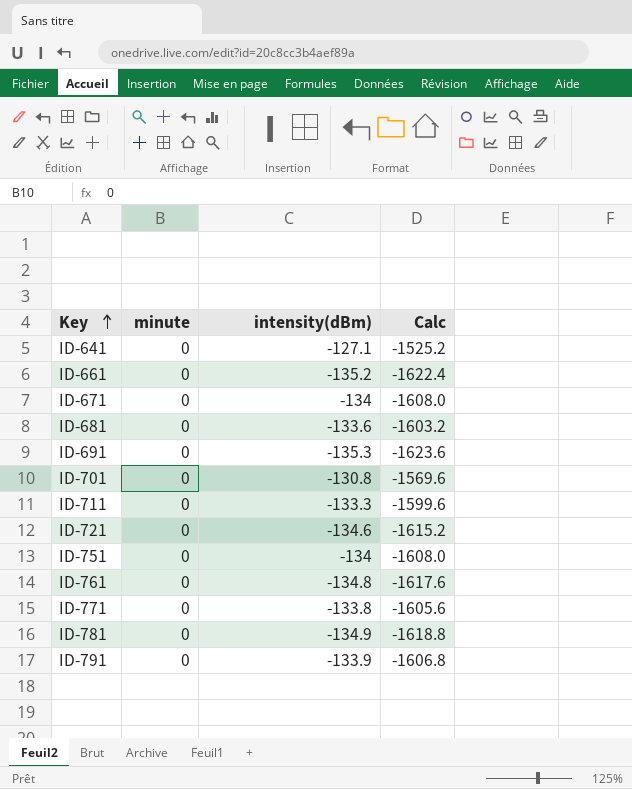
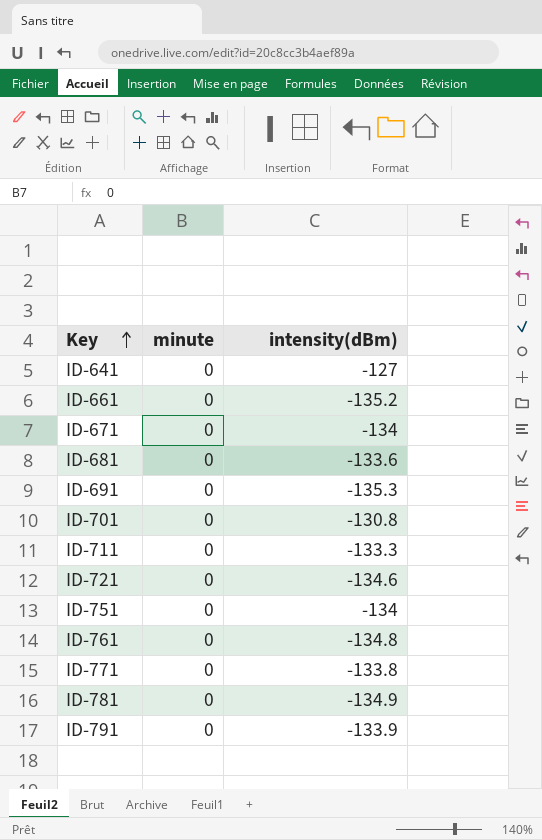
column Calc | formula: [intensity(dBm)] * 12 -> none
ID-641 | intensity(dBm): -127.1 -> -127

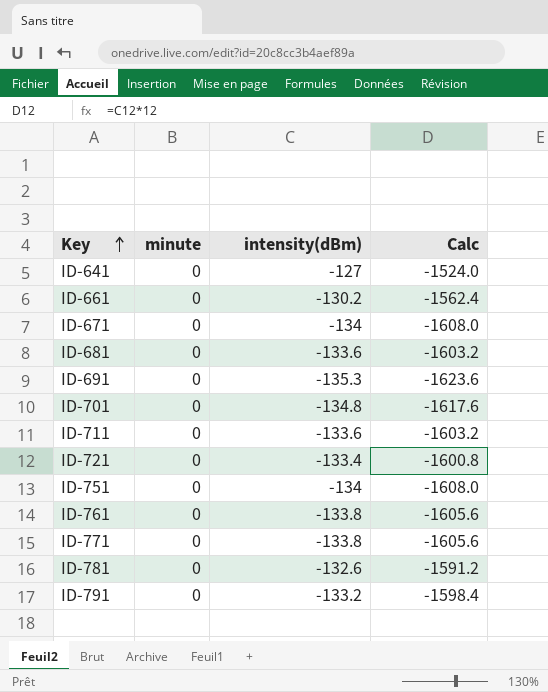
column Calc | formula: none -> [intensity(dBm)] * 12
ID-661 | intensity(dBm): -135.2 -> -130.2
ID-701 | intensity(dBm): -130.8 -> -134.8
ID-711 | intensity(dBm): -133.3 -> -133.6
ID-721 | intensity(dBm): -134.6 -> -133.4
ID-761 | intensity(dBm): -134.8 -> -133.8
ID-781 | intensity(dBm): -134.9 -> -132.6
ID-791 | intensity(dBm): -133.9 -> -133.2

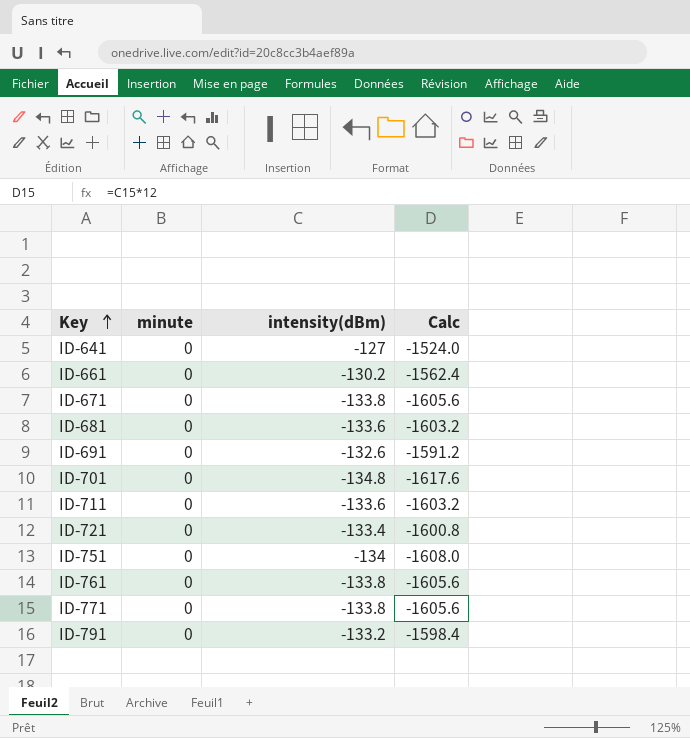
row ID-781: 0 | -132.6 | -1591.2 -> none
ID-671 | intensity(dBm): -134 -> -133.8
ID-671 | Calc: -1608.0 -> -1605.6
ID-691 | intensity(dBm): -135.3 -> -132.6
ID-691 | Calc: -1623.6 -> -1591.2

